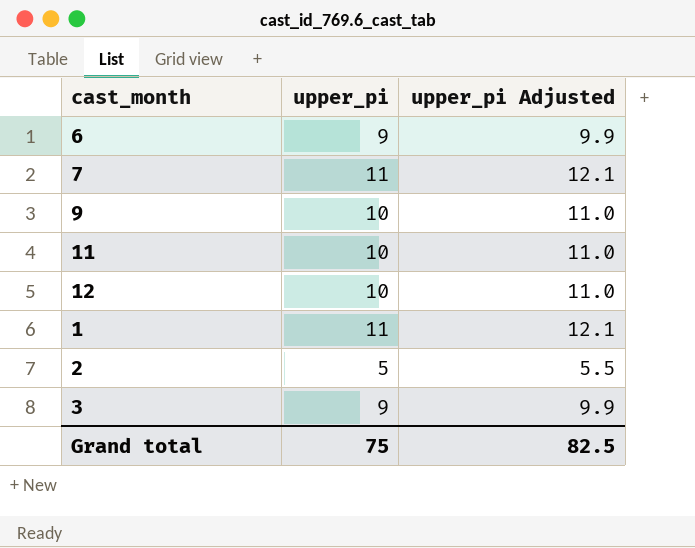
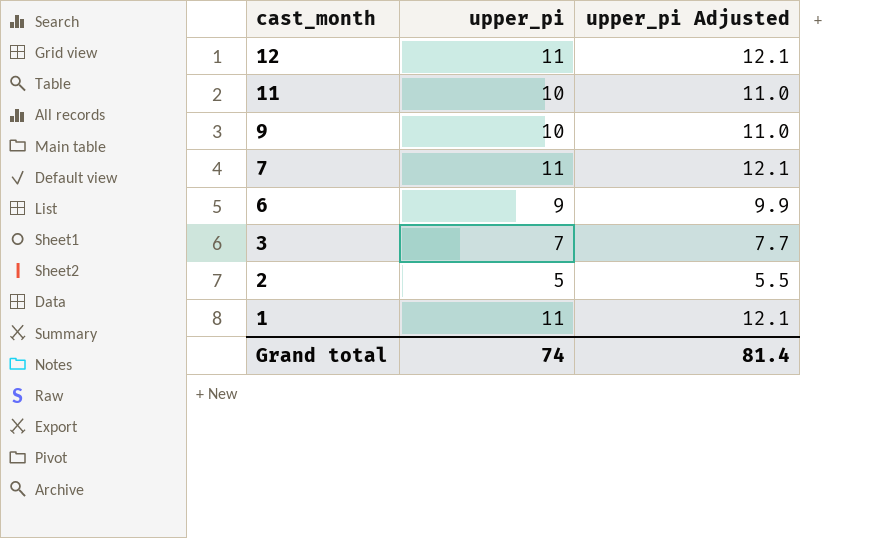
row order: none -> cast_month descending
12 | upper_pi: 10 -> 11
12 | upper_pi Adjusted: 11.0 -> 12.1
3 | upper_pi: 9 -> 7
3 | upper_pi Adjusted: 9.9 -> 7.7
Grand total | upper_pi: 75 -> 74
Grand total | upper_pi Adjusted: 82.5 -> 81.4

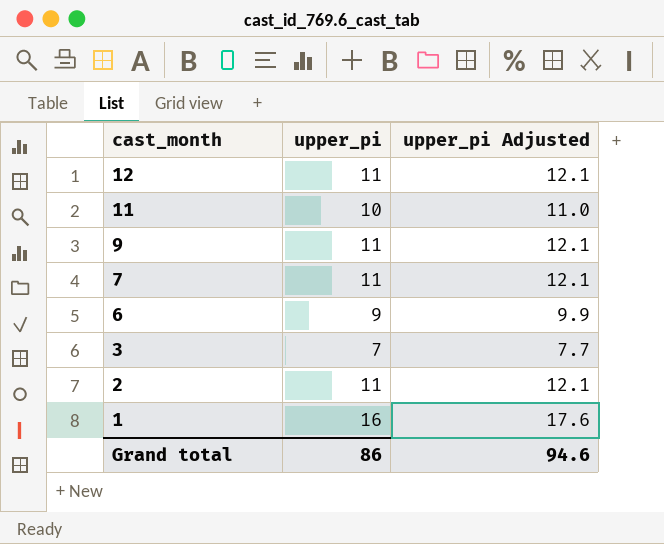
9 | upper_pi: 10 -> 11
9 | upper_pi Adjusted: 11.0 -> 12.1
2 | upper_pi: 5 -> 11
2 | upper_pi Adjusted: 5.5 -> 12.1
1 | upper_pi: 11 -> 16
1 | upper_pi Adjusted: 12.1 -> 17.6
Grand total | upper_pi: 74 -> 86
Grand total | upper_pi Adjusted: 81.4 -> 94.6

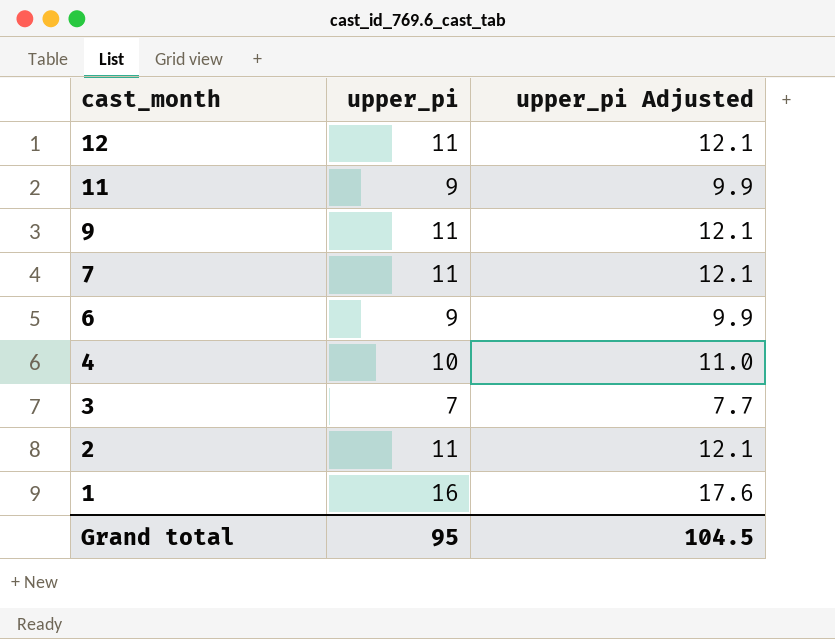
11 | upper_pi: 10 -> 9
11 | upper_pi Adjusted: 11.0 -> 9.9
row 4: none -> 10 | 11.0
Grand total | upper_pi: 86 -> 95
Grand total | upper_pi Adjusted: 94.6 -> 104.5

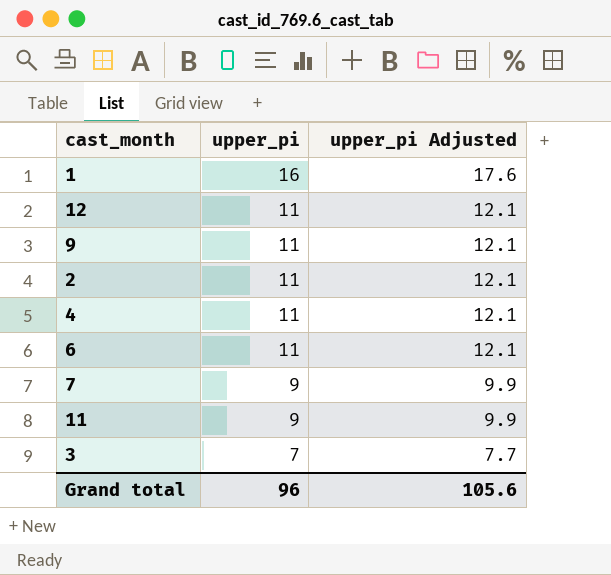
row order: cast_month descending -> upper_pi descending
4 | upper_pi: 10 -> 11
4 | upper_pi Adjusted: 11.0 -> 12.1
6 | upper_pi: 9 -> 11
6 | upper_pi Adjusted: 9.9 -> 12.1
7 | upper_pi: 11 -> 9
7 | upper_pi Adjusted: 12.1 -> 9.9
Grand total | upper_pi: 95 -> 96
Grand total | upper_pi Adjusted: 104.5 -> 105.6

